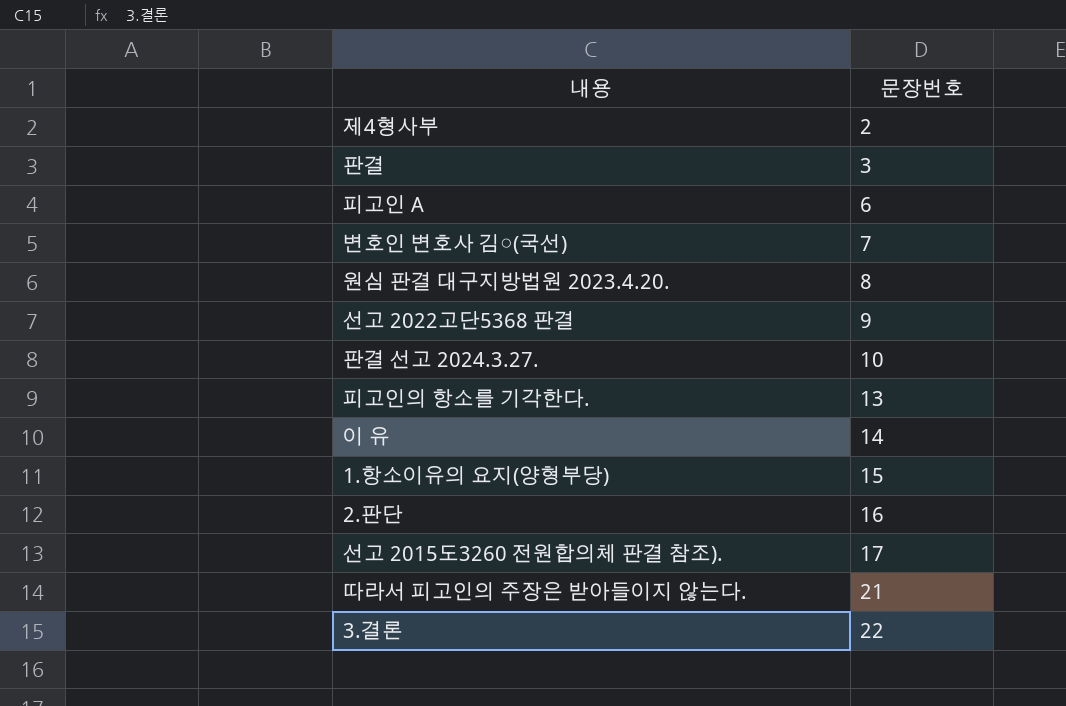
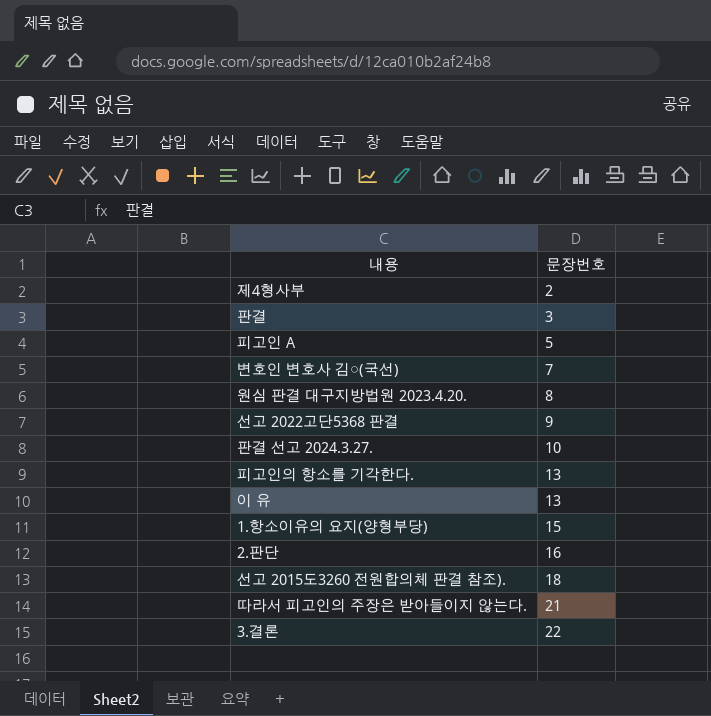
피고인 A | 문장번호: 6 -> 5
이 유 | 문장번호: 14 -> 13
선고 2015도3260 전원합의체 판결 참조). | 문장번호: 17 -> 18

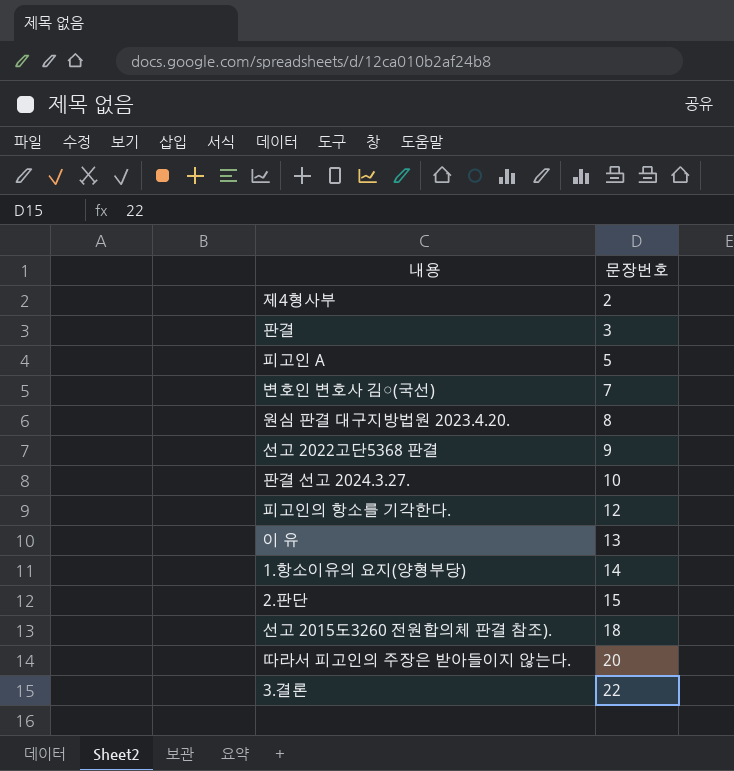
피고인의 항소를 기각한다. | 문장번호: 13 -> 12
1.항소이유의 요지(양형부당) | 문장번호: 15 -> 14
2.판단 | 문장번호: 16 -> 15
따라서 피고인의 주장은 받아들이지 않는다. | 문장번호: 21 -> 20

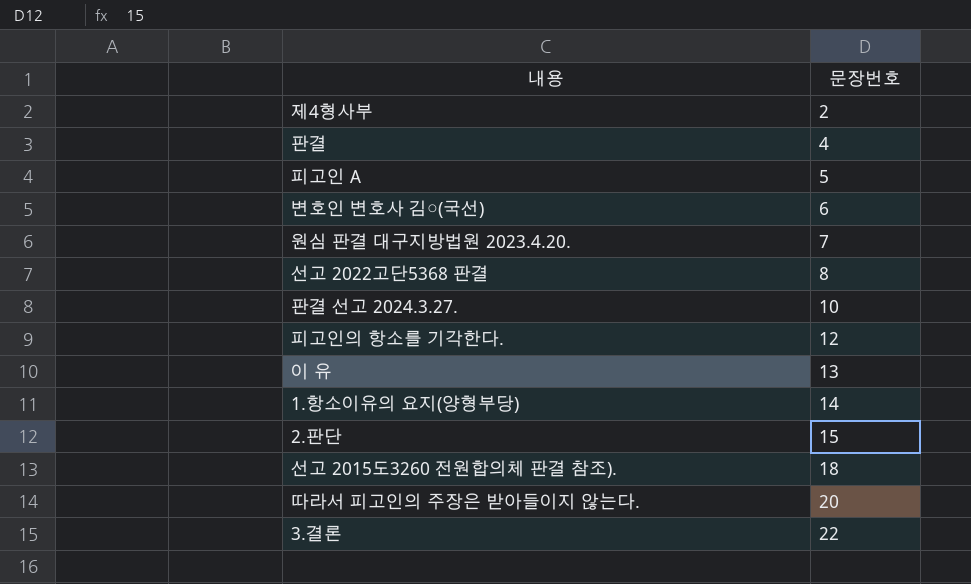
판결 | 문장번호: 3 -> 4
변호인 변호사 김○(국선) | 문장번호: 7 -> 6
원심 판결 대구지방법원 2023.4.20. | 문장번호: 8 -> 7
선고 2022고단5368 판결 | 문장번호: 9 -> 8

